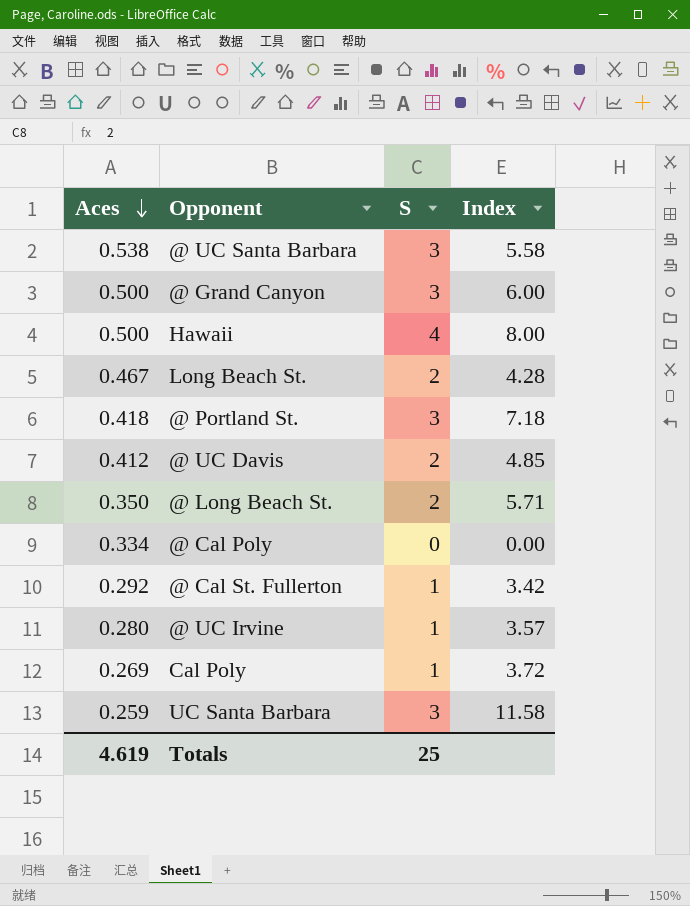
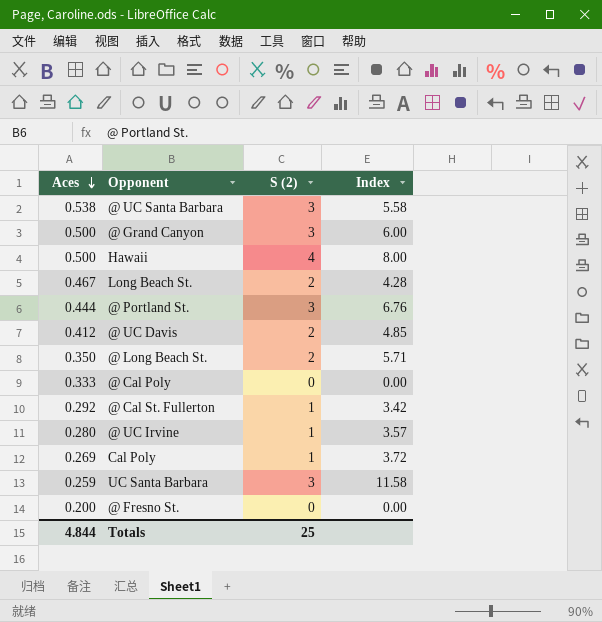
column name: S -> S (2)
@ Portland St. | Aces: 0.418 -> 0.444
@ Portland St. | Index: 7.18 -> 6.76
@ Cal Poly | Aces: 0.334 -> 0.333
row @ Fresno St.: none -> 0.200 | 0 | 0.00
Totals | Aces: 4.619 -> 4.844

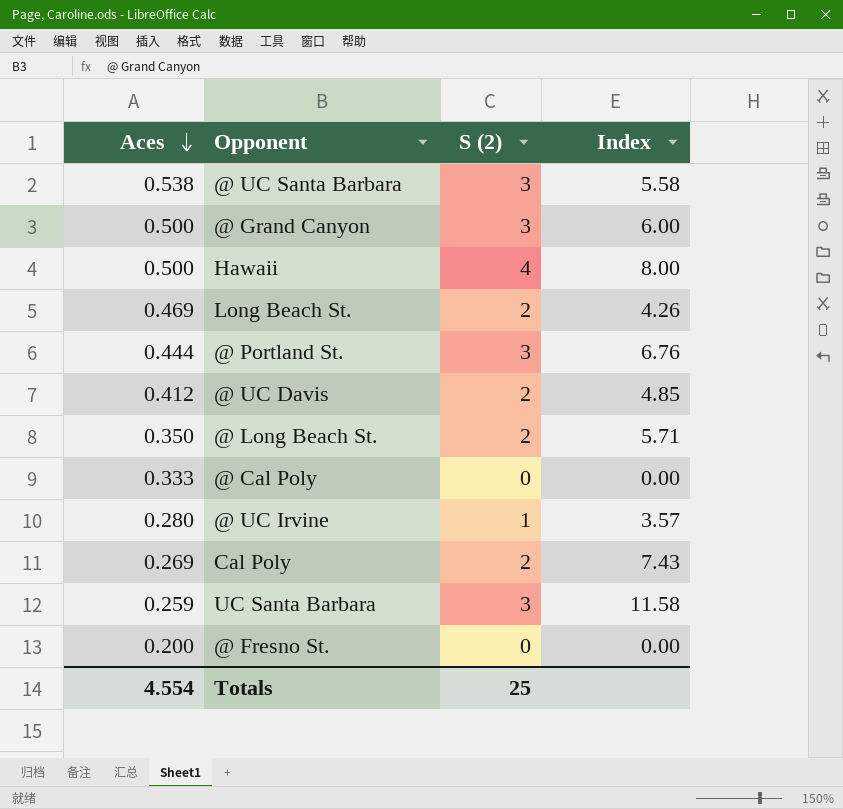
row @ Cal St. Fullerton: 0.292 | 1 | 3.42 -> none
Long Beach St. | Aces: 0.467 -> 0.469
Long Beach St. | Index: 4.28 -> 4.26
Cal Poly | S (2): 1 -> 2
Cal Poly | Index: 3.72 -> 7.43
Totals | Aces: 4.844 -> 4.554

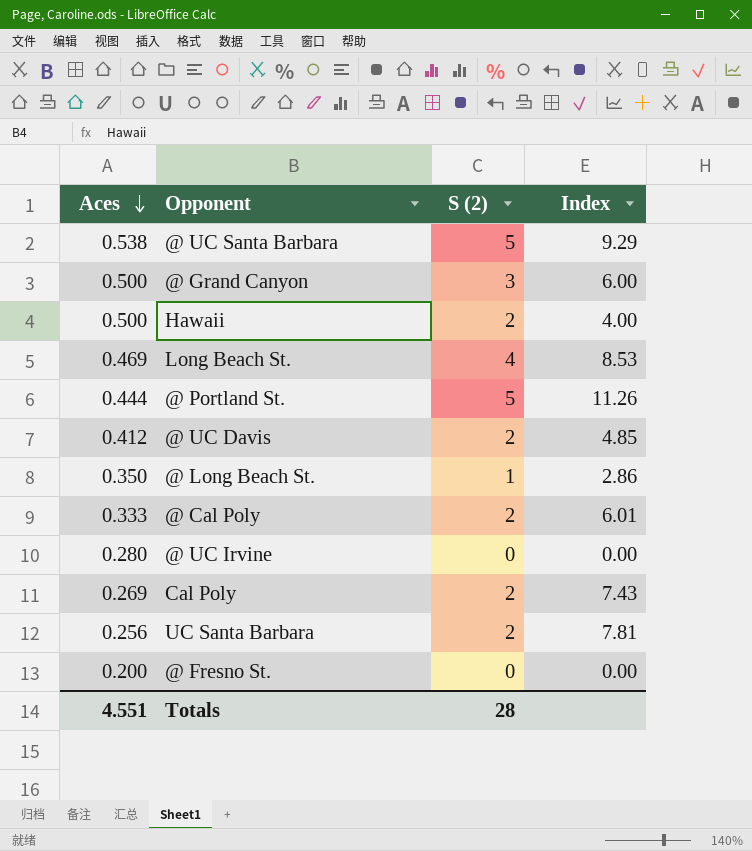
@ UC Santa Barbara | S (2): 3 -> 5
@ UC Santa Barbara | Index: 5.58 -> 9.29
Hawaii | S (2): 4 -> 2
Hawaii | Index: 8.00 -> 4.00
Long Beach St. | S (2): 2 -> 4
Long Beach St. | Index: 4.26 -> 8.53
@ Portland St. | S (2): 3 -> 5
@ Portland St. | Index: 6.76 -> 11.26
@ Long Beach St. | S (2): 2 -> 1
@ Long Beach St. | Index: 5.71 -> 2.86
@ Cal Poly | S (2): 0 -> 2
@ Cal Poly | Index: 0.00 -> 6.01
@ UC Irvine | S (2): 1 -> 0
@ UC Irvine | Index: 3.57 -> 0.00
UC Santa Barbara | Aces: 0.259 -> 0.256
UC Santa Barbara | S (2): 3 -> 2
UC Santa Barbara | Index: 11.58 -> 7.81
Totals | Aces: 4.554 -> 4.551
Totals | S (2): 25 -> 28

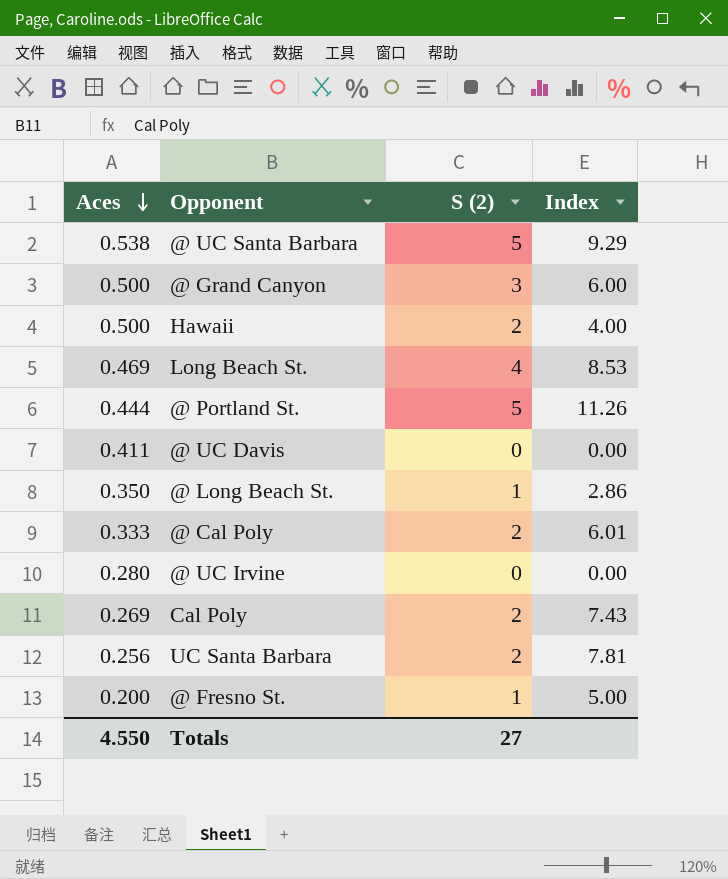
@ UC Davis | Aces: 0.412 -> 0.411
@ UC Davis | S (2): 2 -> 0
@ UC Davis | Index: 4.85 -> 0.00
@ Fresno St. | S (2): 0 -> 1
@ Fresno St. | Index: 0.00 -> 5.00
Totals | Aces: 4.551 -> 4.550
Totals | S (2): 28 -> 27

